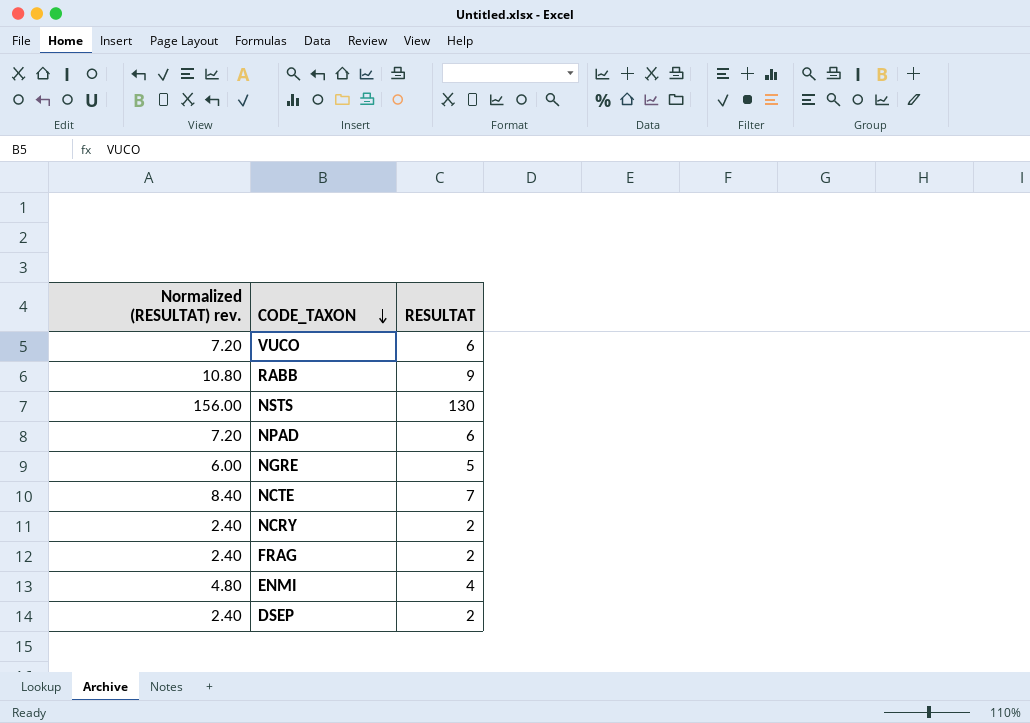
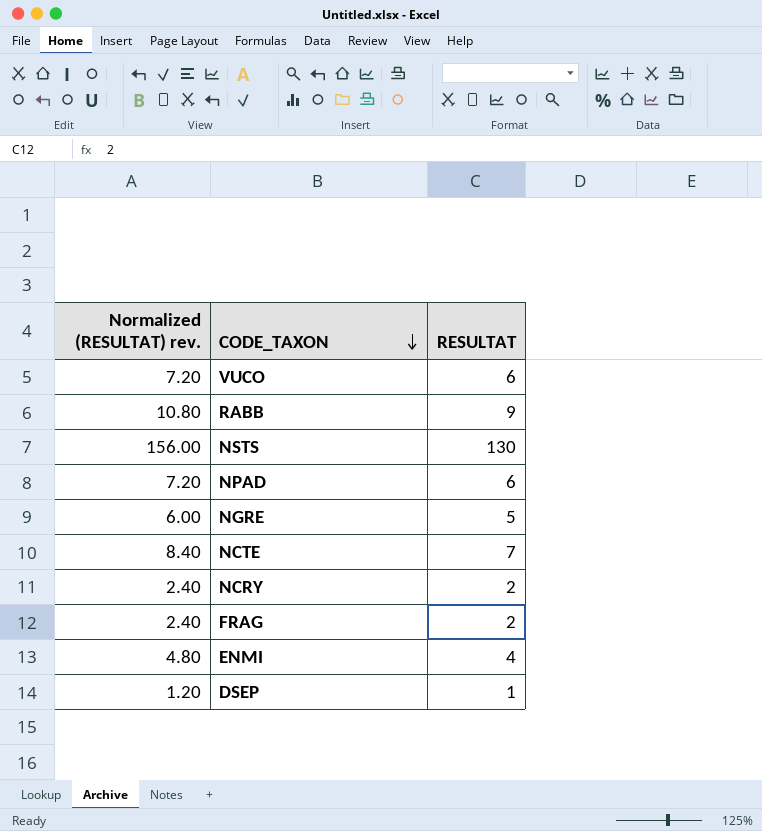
DSEP | Normalized (RESULTAT) rev.: 2.40 -> 1.20
DSEP | RESULTAT: 2 -> 1

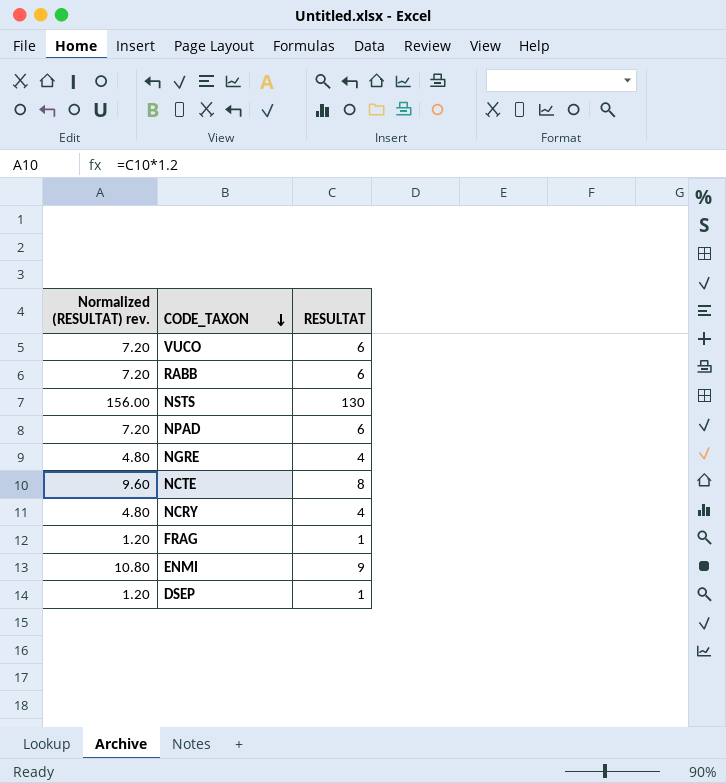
RABB | Normalized (RESULTAT) rev.: 10.80 -> 7.20
RABB | RESULTAT: 9 -> 6
NGRE | Normalized (RESULTAT) rev.: 6.00 -> 4.80
NGRE | RESULTAT: 5 -> 4
NCTE | Normalized (RESULTAT) rev.: 8.40 -> 9.60
NCTE | RESULTAT: 7 -> 8
NCRY | Normalized (RESULTAT) rev.: 2.40 -> 4.80
NCRY | RESULTAT: 2 -> 4
FRAG | Normalized (RESULTAT) rev.: 2.40 -> 1.20
FRAG | RESULTAT: 2 -> 1
ENMI | Normalized (RESULTAT) rev.: 4.80 -> 10.80
ENMI | RESULTAT: 4 -> 9

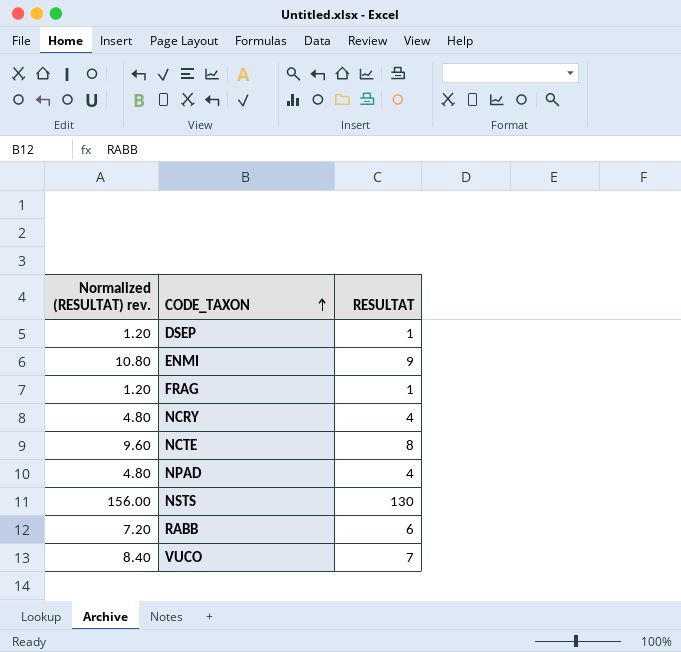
row order: CODE_TAXON descending -> CODE_TAXON ascending
row NGRE: 4.80 | 4 -> none
NPAD | Normalized (RESULTAT) rev.: 7.20 -> 4.80
NPAD | RESULTAT: 6 -> 4
VUCO | Normalized (RESULTAT) rev.: 7.20 -> 8.40
VUCO | RESULTAT: 6 -> 7

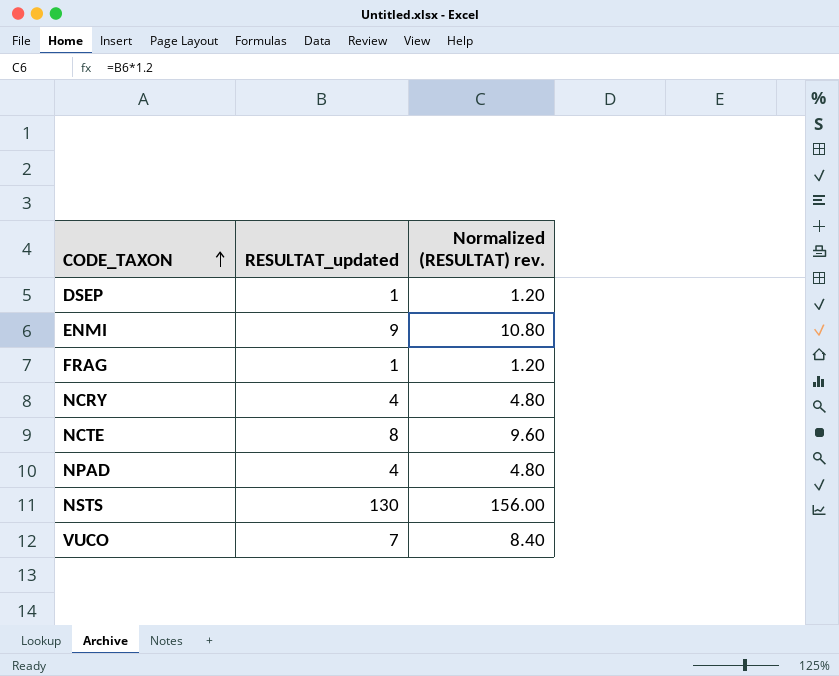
column name: RESULTAT -> RESULTAT_updated
column Normalized (RESULTAT) rev. | position: 1 -> 3
row RABB: 7.20 | 6 -> none

